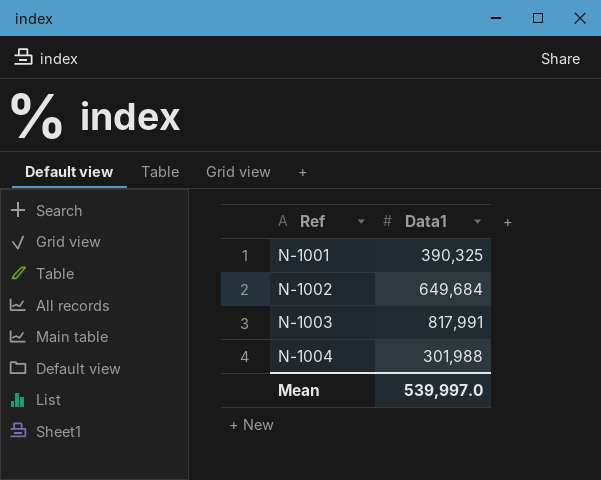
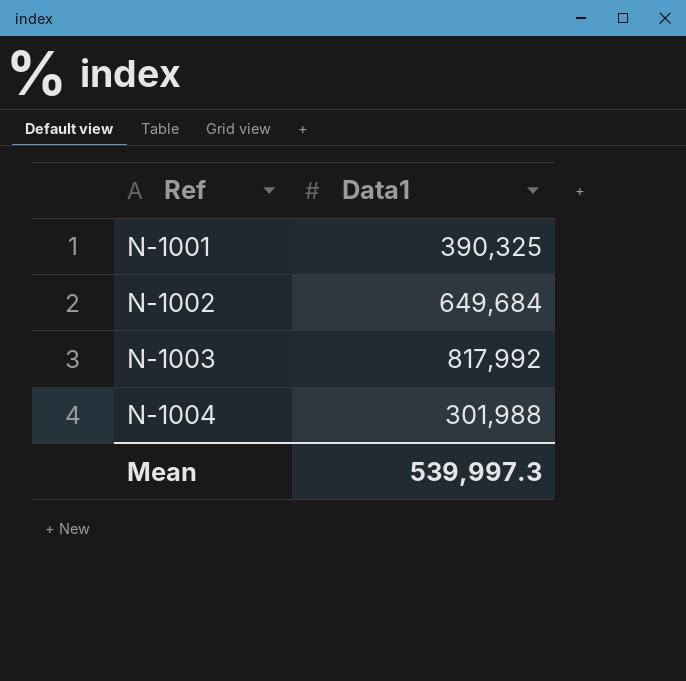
N-1003 | Data1: 817,991 -> 817,992
Mean | Data1: 539,997.0 -> 539,997.3

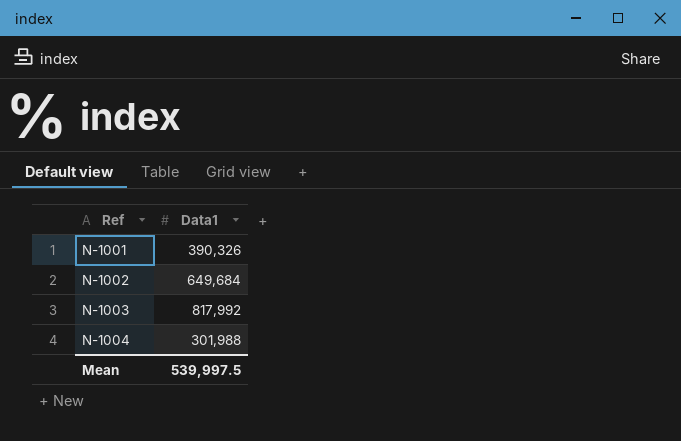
N-1001 | Data1: 390,325 -> 390,326
Mean | Data1: 539,997.3 -> 539,997.5

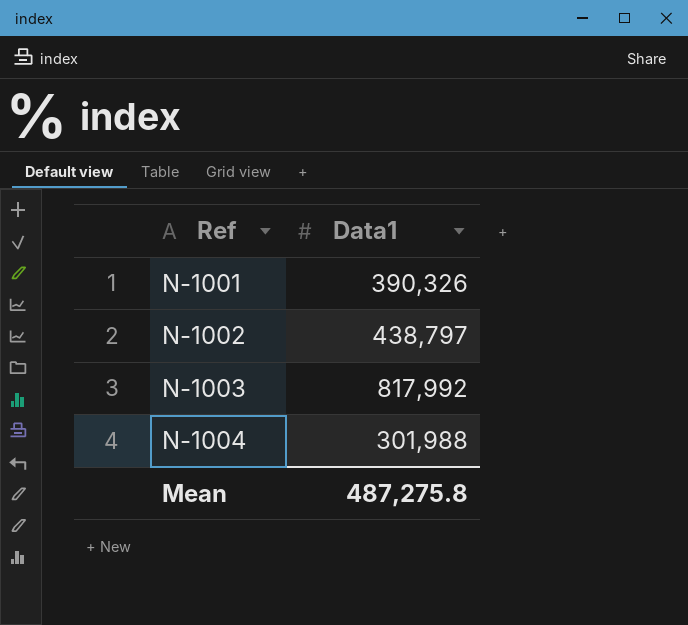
N-1002 | Data1: 649,684 -> 438,797
Mean | Data1: 539,997.5 -> 487,275.8

